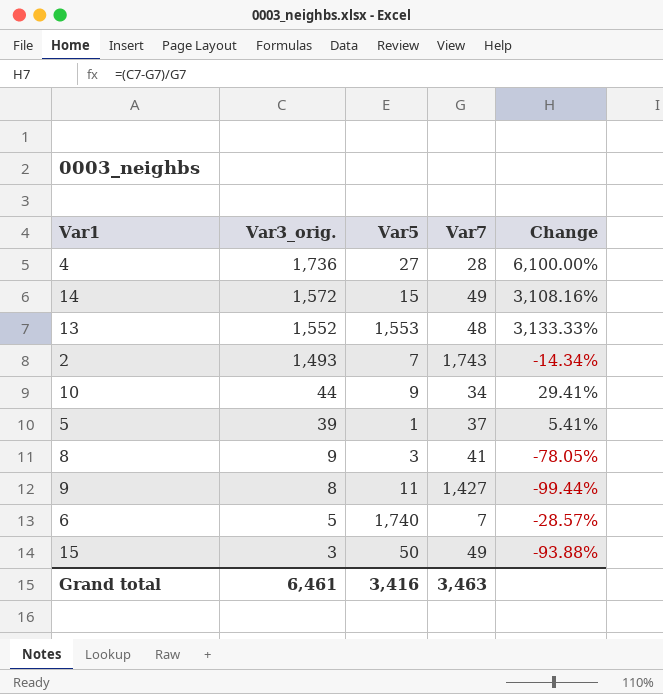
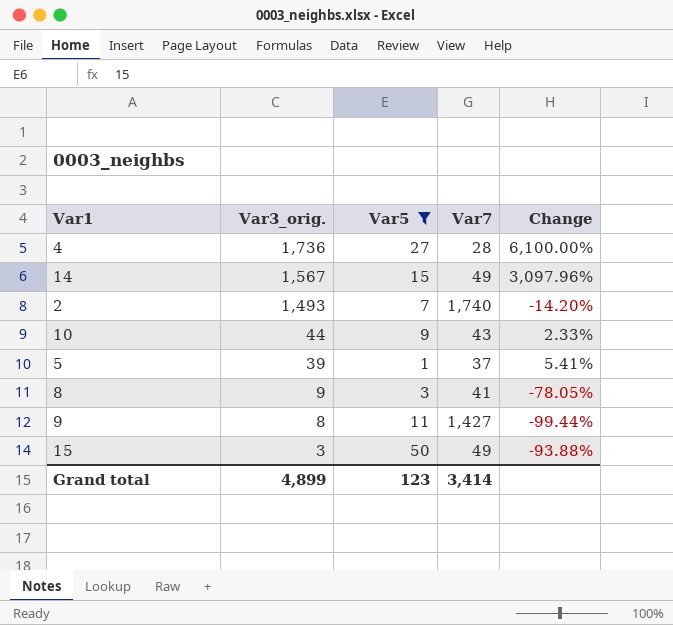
filter: none -> Var5 <= 50
14 | Var3_orig.: 1,572 -> 1,567
14 | Change: 3,108.16% -> 3,097.96%
2 | Var7: 1,743 -> 1,740
2 | Change: -14.34% -> -14.20%
10 | Var7: 34 -> 43
10 | Change: 29.41% -> 2.33%
Grand total | Var3_orig.: 6,461 -> 4,899
Grand total | Var5: 3,416 -> 123
Grand total | Var7: 3,463 -> 3,414

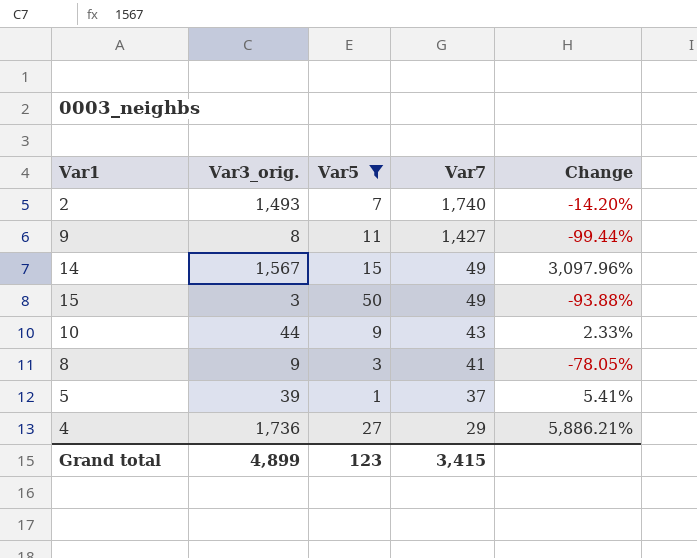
row order: Var3_orig. descending -> Var7 descending
4 | Var7: 28 -> 29
4 | Change: 6,100.00% -> 5,886.21%
Grand total | Var7: 3,414 -> 3,415

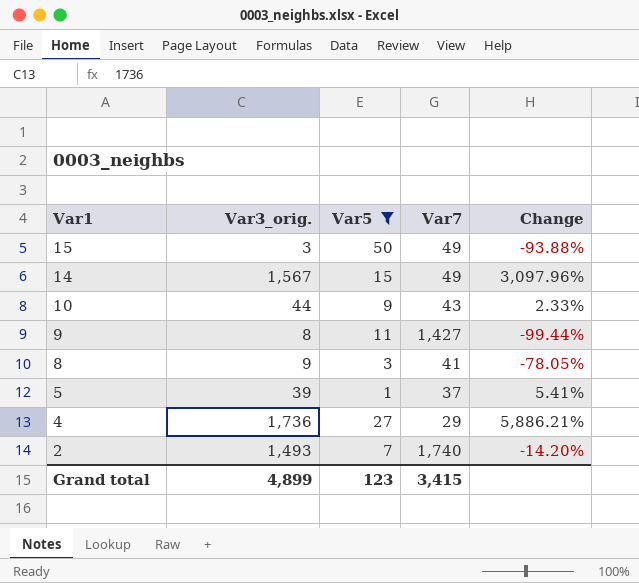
row order: Var7 descending -> Var1 descending

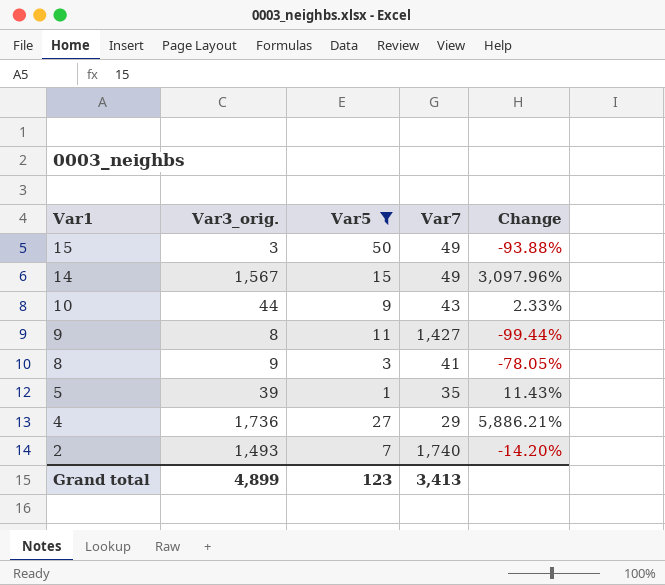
5 | Var7: 37 -> 35
5 | Change: 5.41% -> 11.43%
Grand total | Var7: 3,415 -> 3,413

